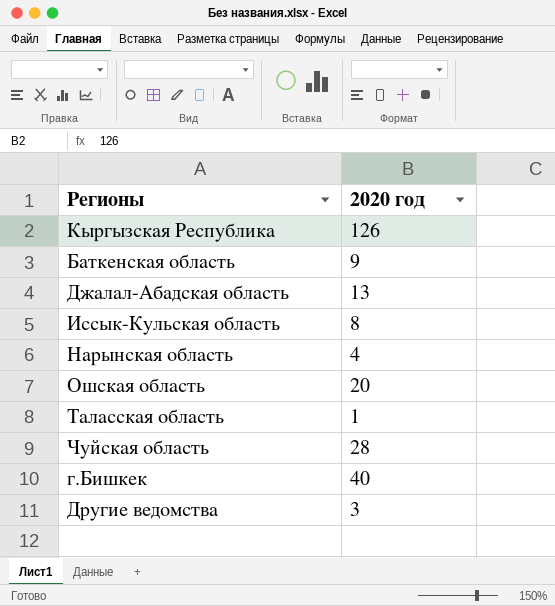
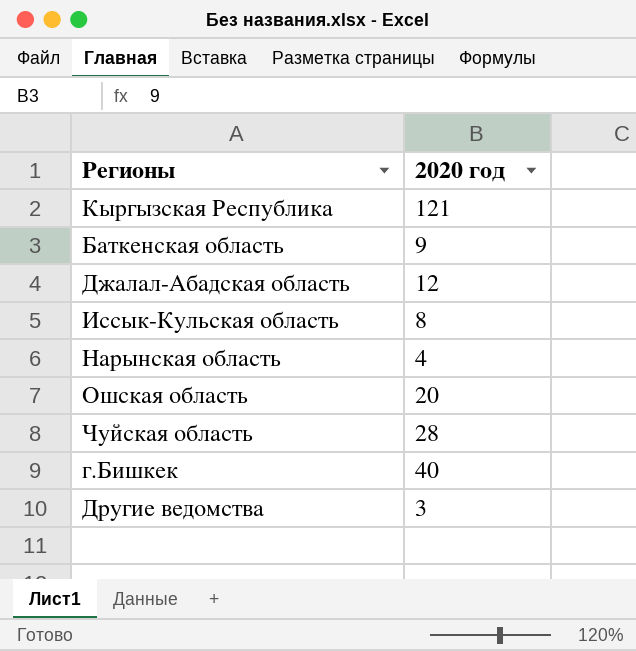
row Таласская область: 1 -> none
Кыргызская Республика | 2020 год: 126 -> 121
Джалал-Абадская область | 2020 год: 13 -> 12

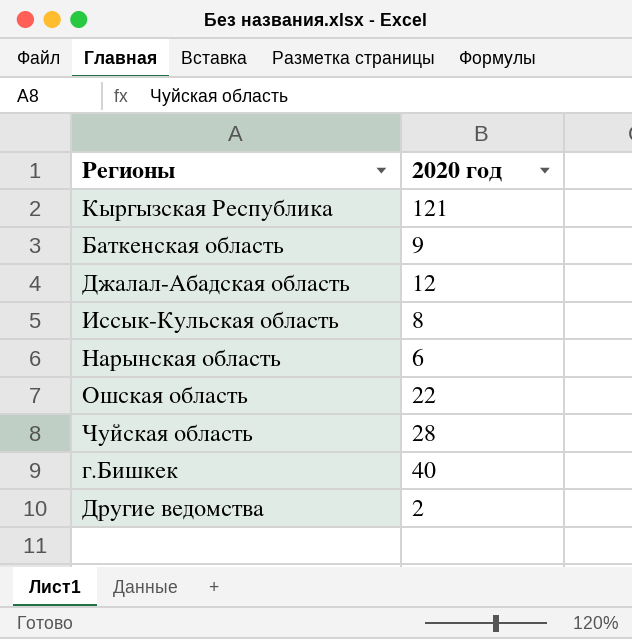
Нарынская область | 2020 год: 4 -> 6
Ошская область | 2020 год: 20 -> 22
Другие ведомства | 2020 год: 3 -> 2

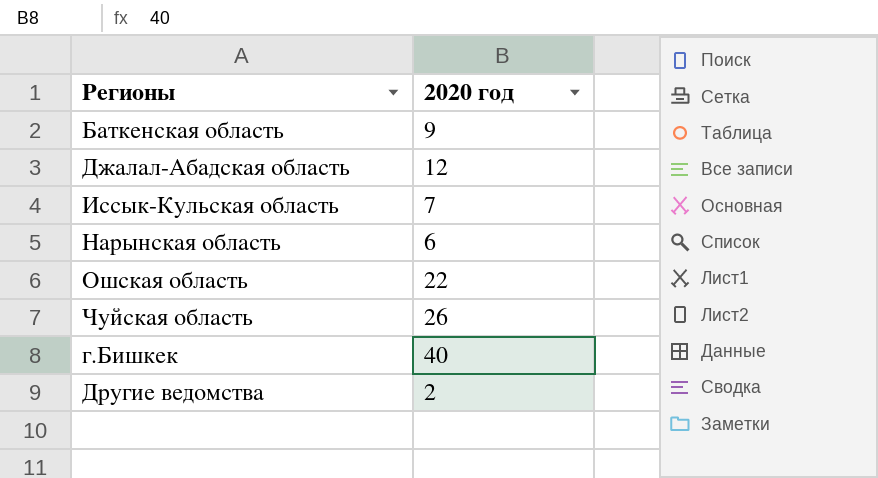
row Кыргызская Республика: 121 -> none
Иссык-Кульская область | 2020 год: 8 -> 7
Чуйская область | 2020 год: 28 -> 26

